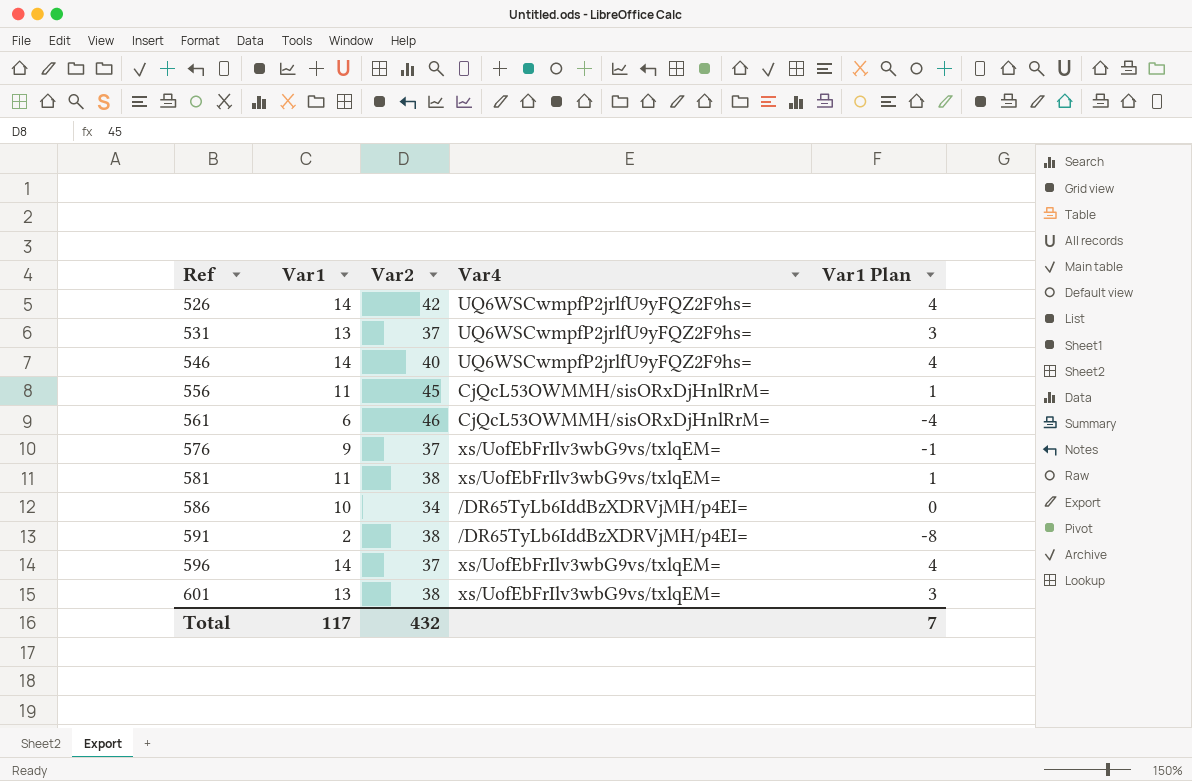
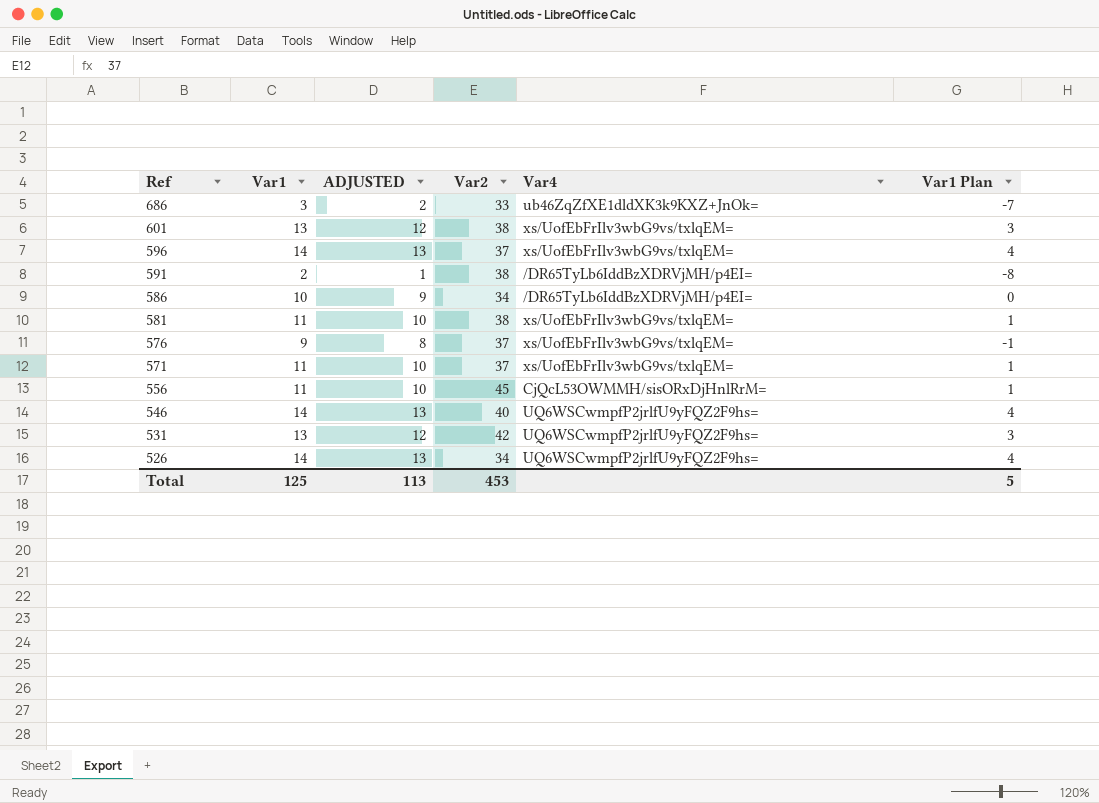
row order: Ref ascending -> Ref descending
column ADJUSTED | formula: none -> [Var1] - 1
row 561: 6 | 46 | CjQcL53OWMMH/sisORxDjHnlRrM= | -4 -> none
row 686: none -> 3 | 2 | 33 | ub46ZqZfXE1dldXK3k9KXZ+JnOk= | -7
row 571: none -> 11 | 10 | 37 | xs/UofEbFrIlv3wbG9vs/txlqEM= | 1
531 | Var2: 37 -> 42
526 | Var2: 42 -> 34
Total | Var1: 117 -> 125
Total | Var2: 432 -> 453
Total | Var1 Plan: 7 -> 5

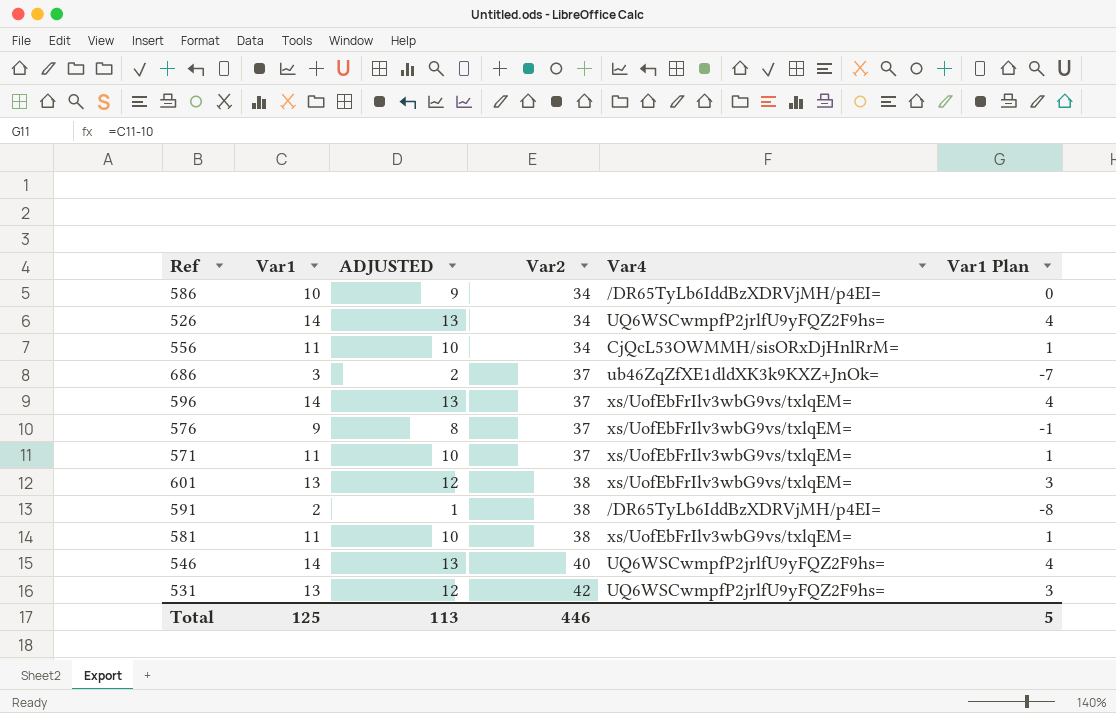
row order: Ref descending -> Var2 ascending
556 | Var2: 45 -> 34
686 | Var2: 33 -> 37
Total | Var2: 453 -> 446

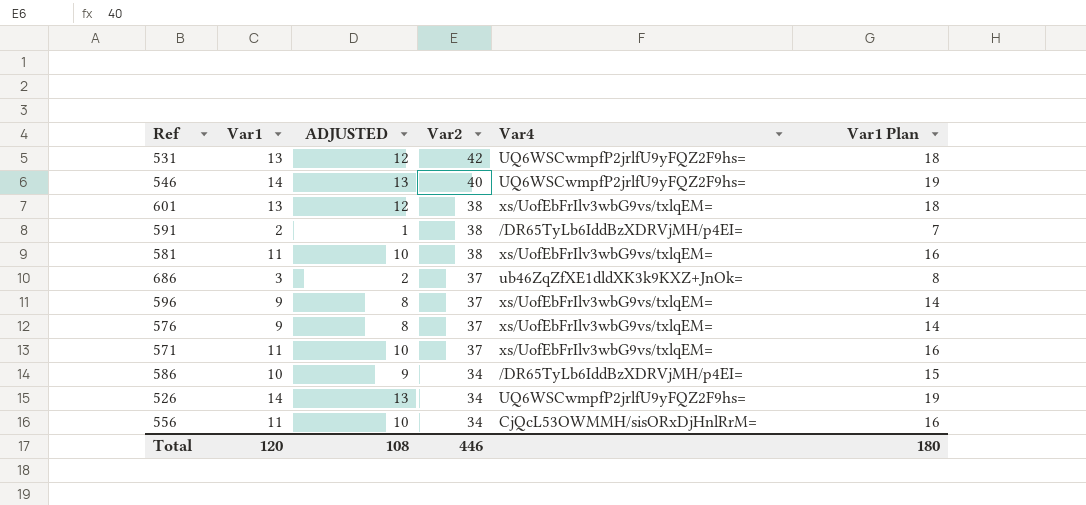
row order: Var2 ascending -> Var2 descending
column Var1 Plan | formula: [Var1] - 10 -> [Var1] + 5
596 | Var1: 14 -> 9
596 | ADJUSTED: 13 -> 8
Total | Var1: 125 -> 120
Total | ADJUSTED: 113 -> 108
Total | Var1 Plan: 5 -> 180

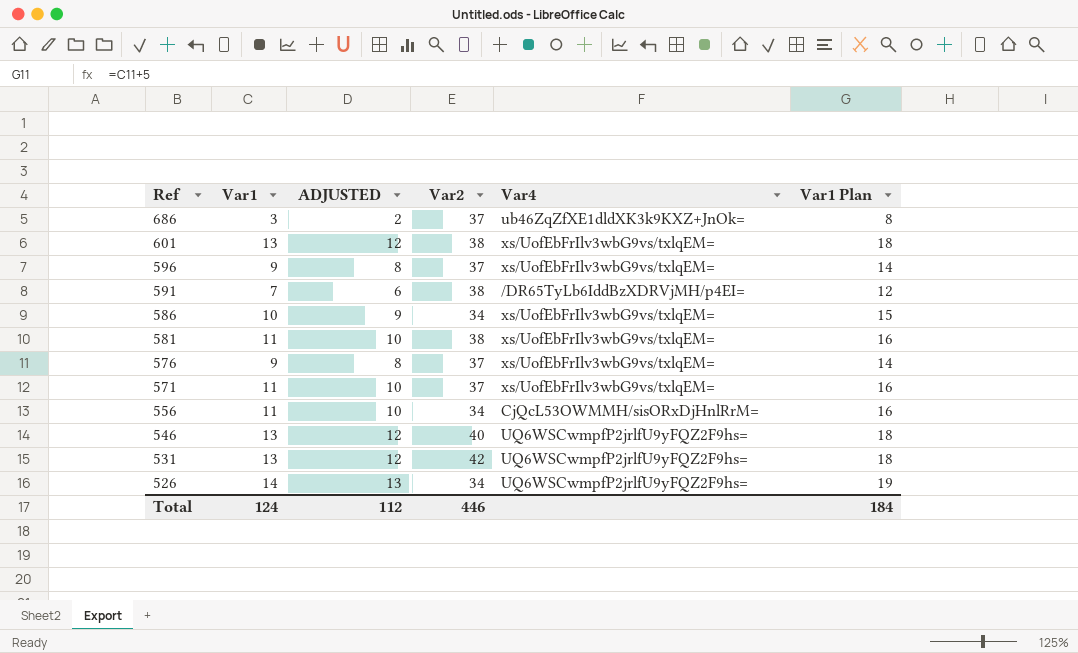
row order: Var2 descending -> Ref descending
591 | Var1: 2 -> 7
591 | ADJUSTED: 1 -> 6
591 | Var1 Plan: 7 -> 12
586 | Var4: /DR65TyLb6IddBzXDRVjMH/p4EI= -> xs/UofEbFrIlv3wbG9vs/txlqEM=
546 | Var1: 14 -> 13
546 | ADJUSTED: 13 -> 12
546 | Var1 Plan: 19 -> 18
Total | Var1: 120 -> 124
Total | ADJUSTED: 108 -> 112
Total | Var1 Plan: 180 -> 184

